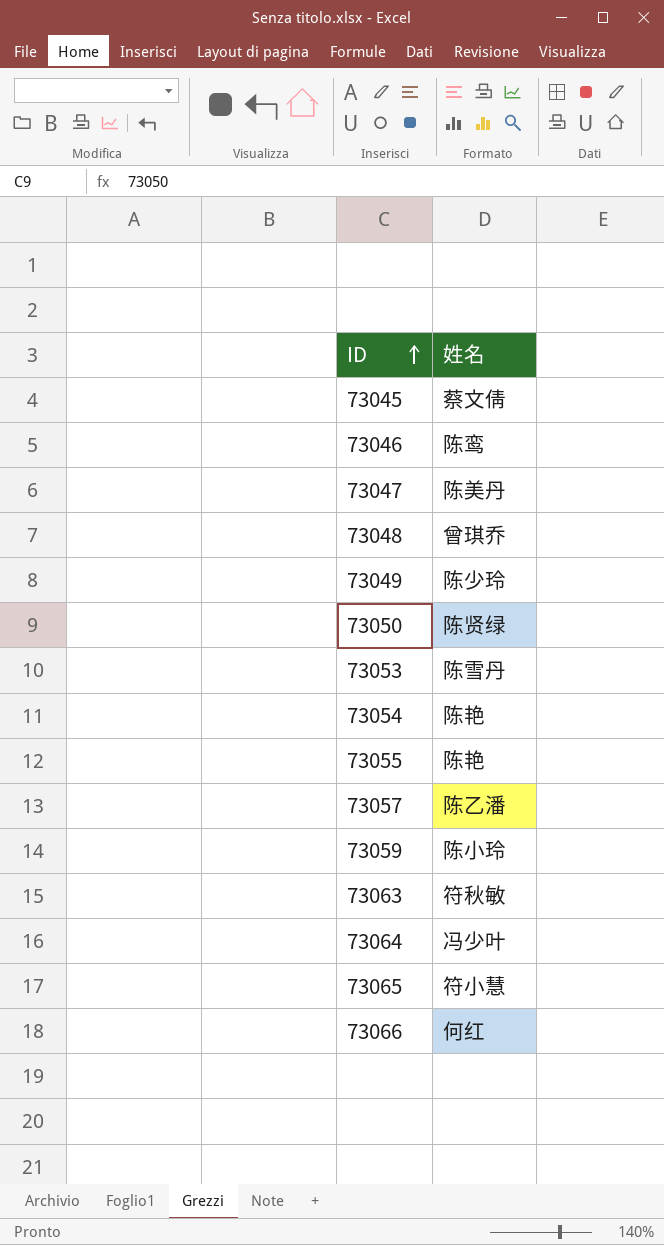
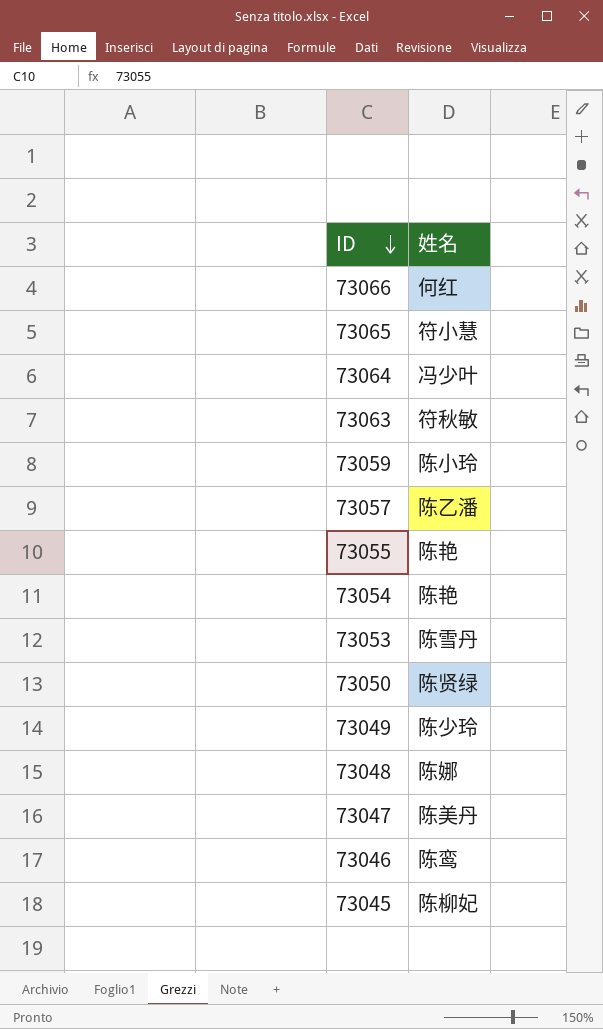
row order: ID ascending -> ID descending
73048 | 姓名: 曾琪乔 -> 陈娜
73045 | 姓名: 蔡文倩 -> 陈柳妃

